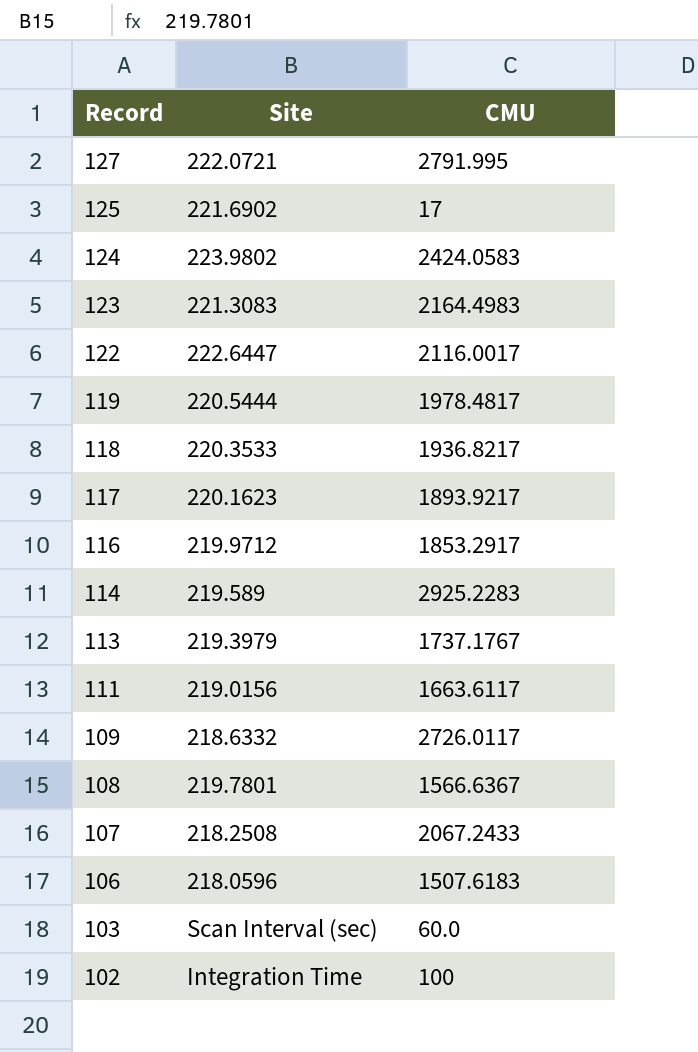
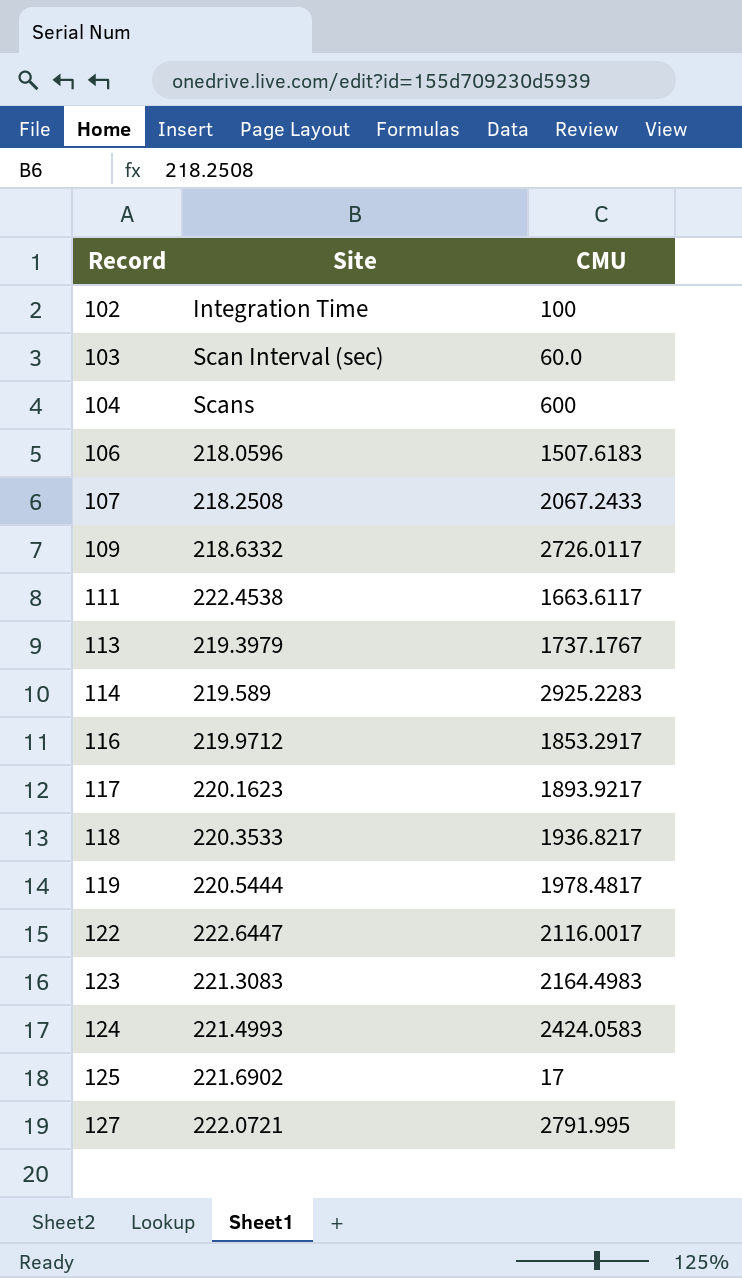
row order: Record descending -> Record ascending
row 108: 219.7801 | 1566.6367 -> none
row 104: none -> Scans | 600
111 | Site: 219.0156 -> 222.4538
124 | Site: 223.9802 -> 221.4993

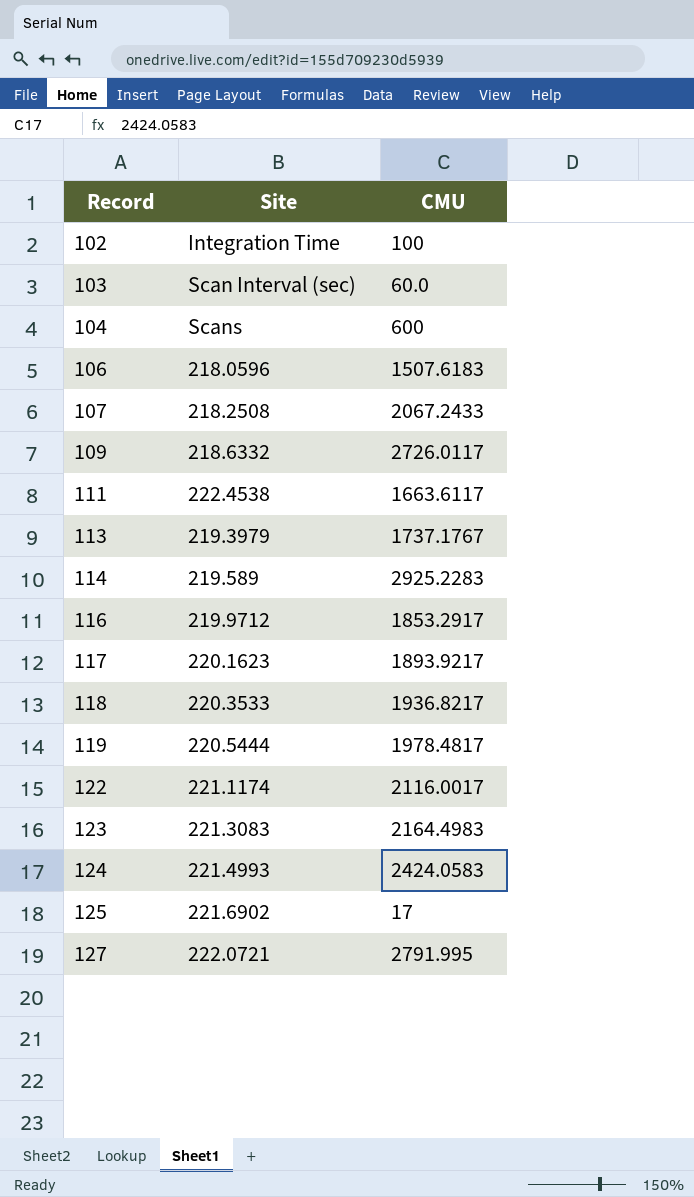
122 | Site: 222.6447 -> 221.1174

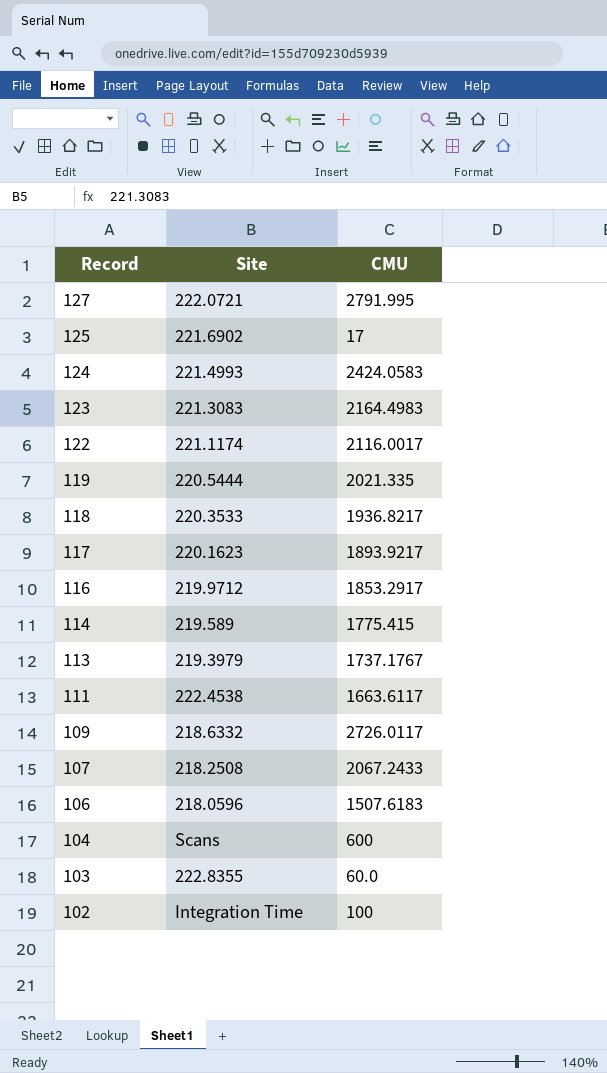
row order: Record ascending -> Record descending
119 | CMU: 1978.4817 -> 2021.335
114 | CMU: 2925.2283 -> 1775.415
103 | Site: Scan Interval (sec) -> 222.8355

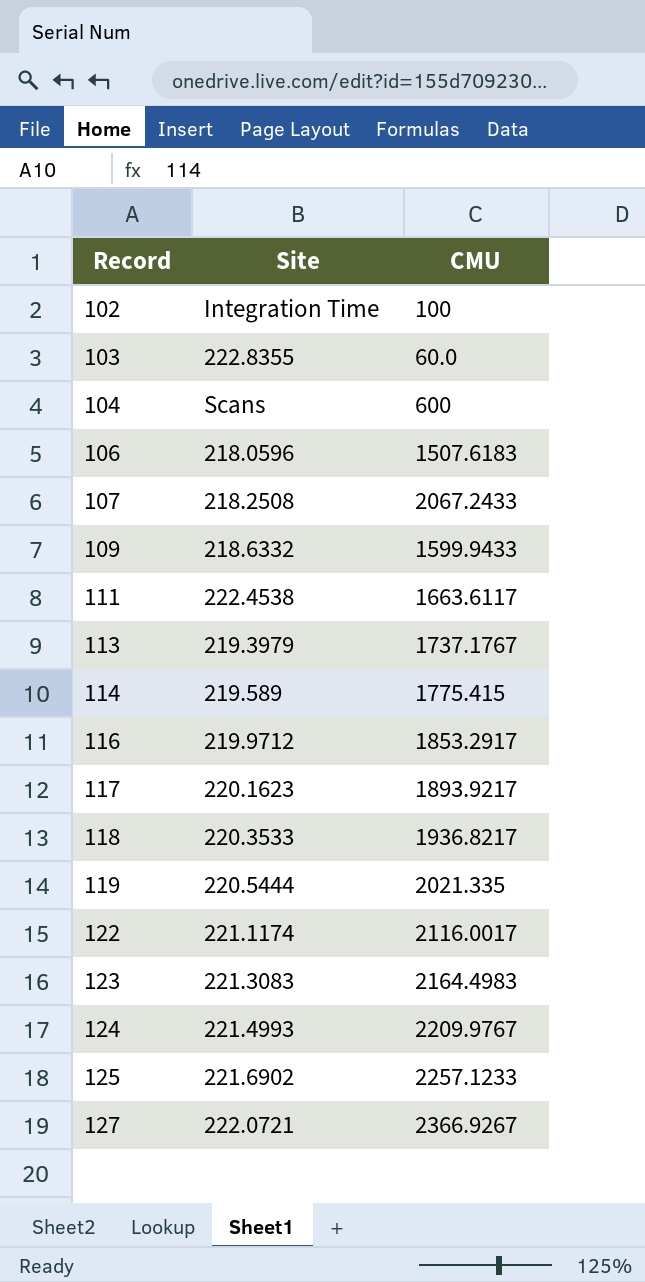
row order: Record descending -> Record ascending
109 | CMU: 2726.0117 -> 1599.9433
124 | CMU: 2424.0583 -> 2209.9767
125 | CMU: 17 -> 2257.1233
127 | CMU: 2791.995 -> 2366.9267

